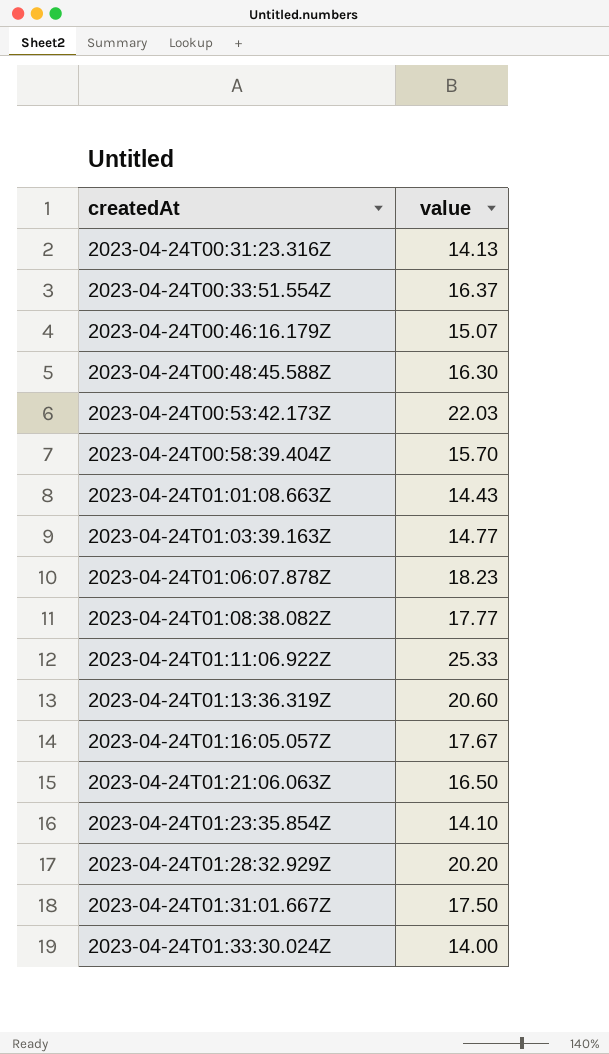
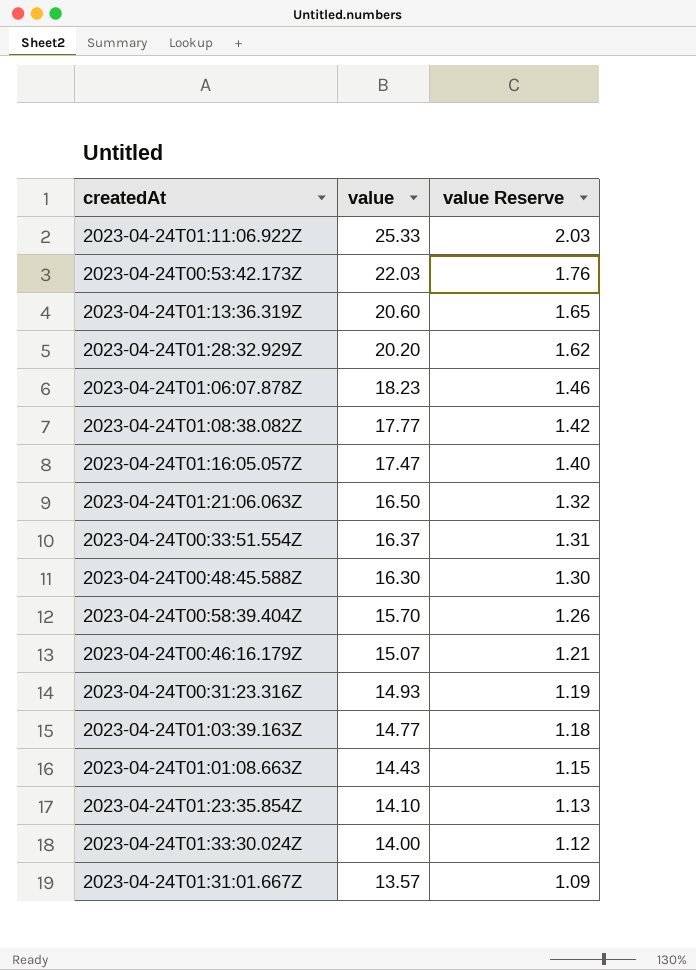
row order: createdAt ascending -> value descending
column value Reserve | formula: none -> [value] * 0.08
2023-04-24T01:16:05.057Z | value: 17.67 -> 17.47
2023-04-24T00:31:23.316Z | value: 14.13 -> 14.93
2023-04-24T01:31:01.667Z | value: 17.50 -> 13.57

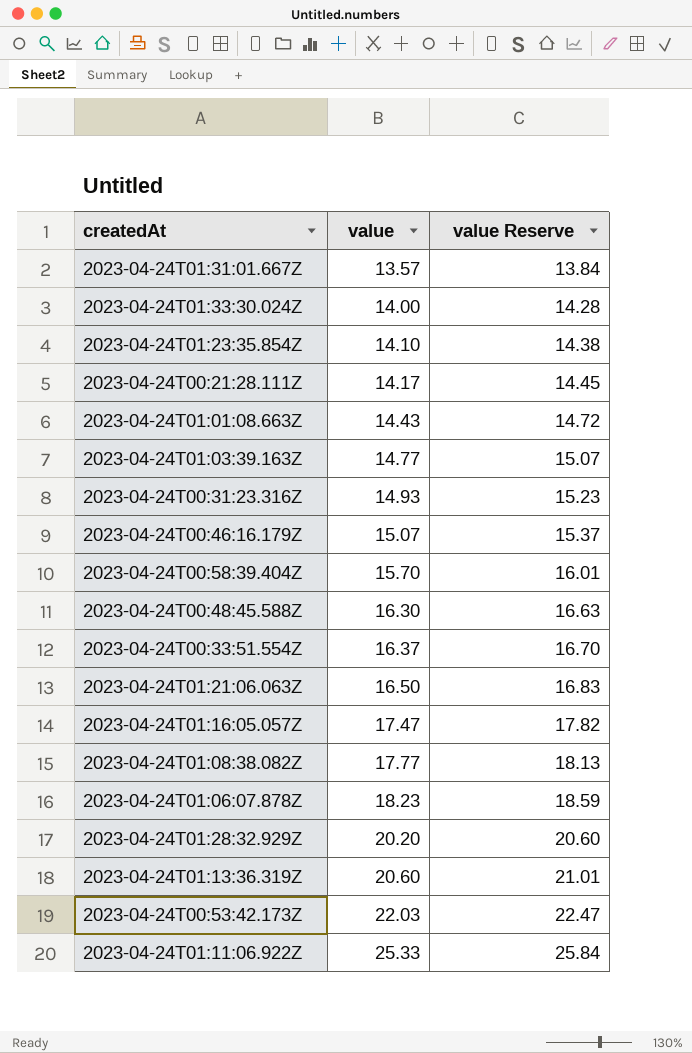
row order: value descending -> value ascending
column value Reserve | formula: [value] * 0.08 -> [value] * 1.02
row 2023-04-24T00:21:28.111Z: none -> 14.17 | 14.45

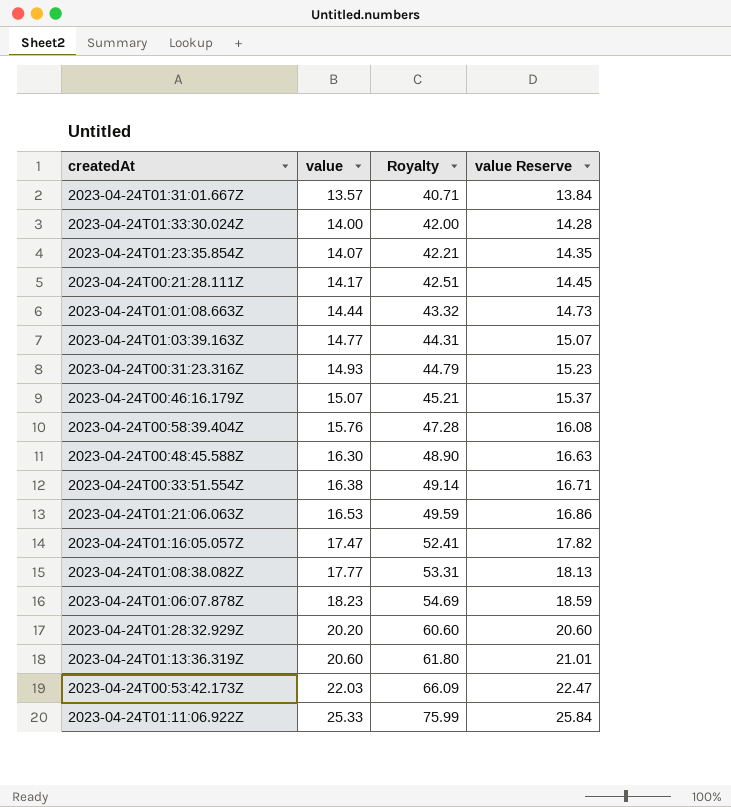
column Royalty | formula: none -> [value] * 3
2023-04-24T01:23:35.854Z | value: 14.10 -> 14.07
2023-04-24T01:23:35.854Z | value Reserve: 14.38 -> 14.35
2023-04-24T01:01:08.663Z | value: 14.43 -> 14.44
2023-04-24T01:01:08.663Z | value Reserve: 14.72 -> 14.73
2023-04-24T00:58:39.404Z | value: 15.70 -> 15.76
2023-04-24T00:58:39.404Z | value Reserve: 16.01 -> 16.08
2023-04-24T00:33:51.554Z | value: 16.37 -> 16.38
2023-04-24T00:33:51.554Z | value Reserve: 16.70 -> 16.71
2023-04-24T01:21:06.063Z | value: 16.50 -> 16.53
2023-04-24T01:21:06.063Z | value Reserve: 16.83 -> 16.86

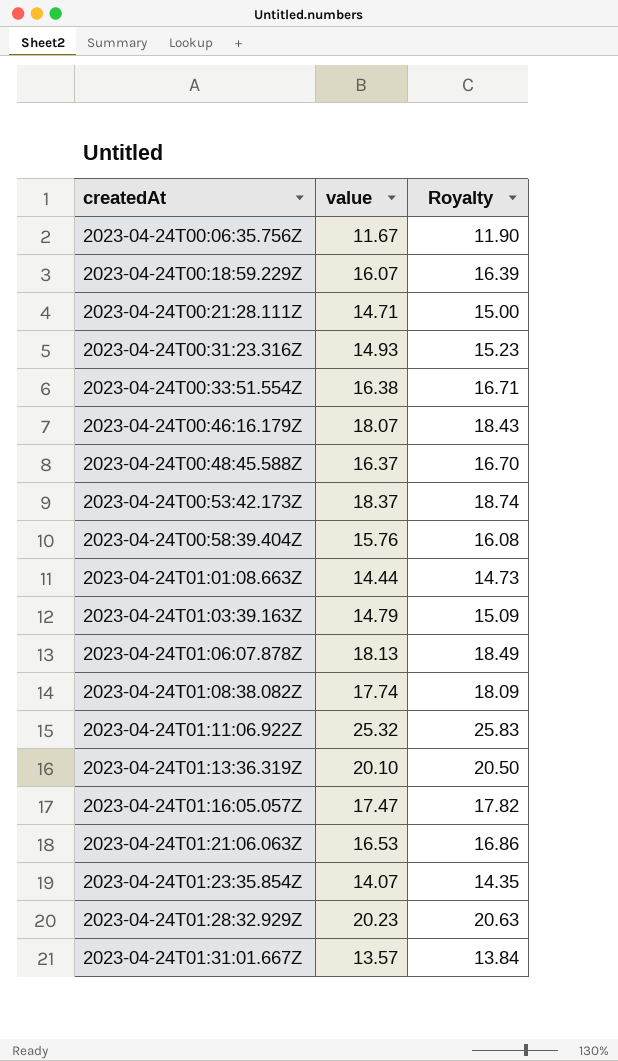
row order: value ascending -> createdAt ascending
column value Reserve | formula: [value] * 1.02 -> none
column Royalty | formula: [value] * 3 -> [value] * 1.02
row 2023-04-24T01:33:30.024Z: 14.00 | 42.00 | 14.28 -> none
row 2023-04-24T00:06:35.756Z: none -> 11.67 | 11.90
row 2023-04-24T00:18:59.229Z: none -> 16.07 | 16.39
2023-04-24T00:21:28.111Z | value: 14.17 -> 14.71
2023-04-24T00:46:16.179Z | value: 15.07 -> 18.07
2023-04-24T00:48:45.588Z | value: 16.30 -> 16.37
2023-04-24T00:53:42.173Z | value: 22.03 -> 18.37
2023-04-24T01:03:39.163Z | value: 14.77 -> 14.79
2023-04-24T01:06:07.878Z | value: 18.23 -> 18.13
2023-04-24T01:08:38.082Z | value: 17.77 -> 17.74
2023-04-24T01:11:06.922Z | value: 25.33 -> 25.32
2023-04-24T01:13:36.319Z | value: 20.60 -> 20.10
2023-04-24T01:28:32.929Z | value: 20.20 -> 20.23

